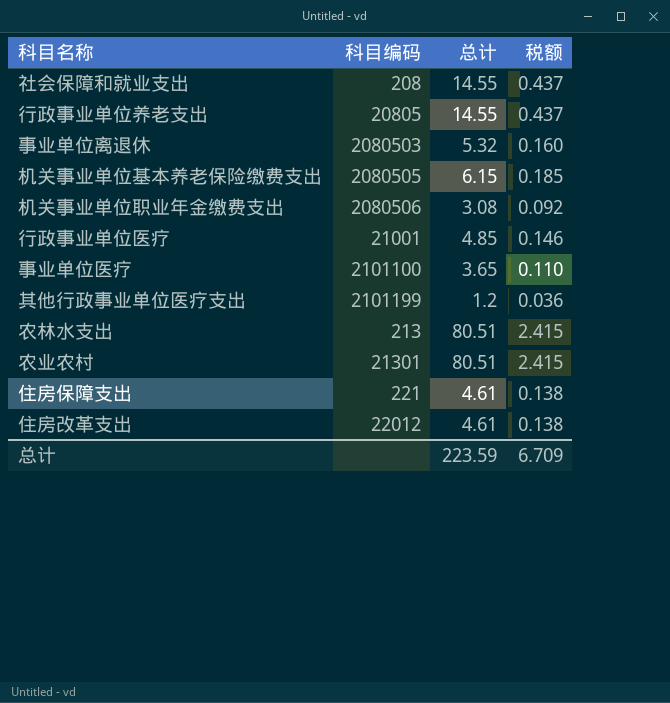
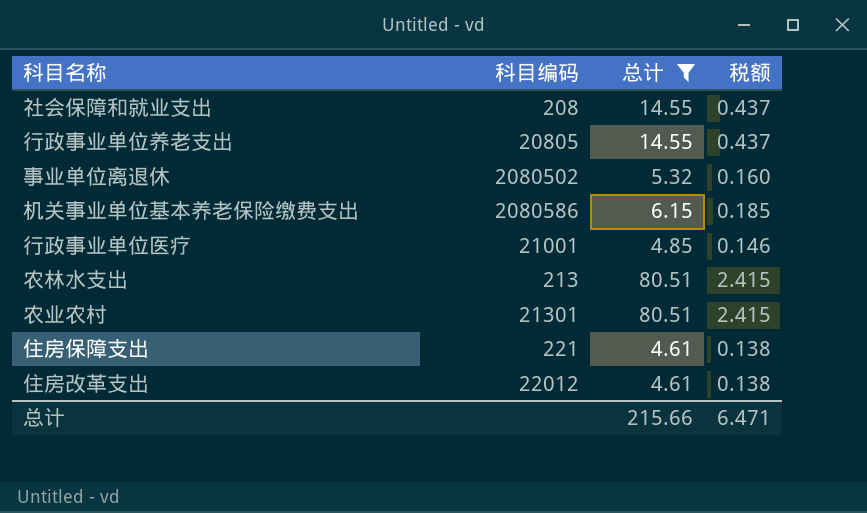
filter: none -> 总计 >= 4.61
事业单位离退休 | 科目编码: 2080503 -> 2080502
机关事业单位基本养老保险缴费支出 | 科目编码: 2080505 -> 2080586
总计 | 总计: 223.59 -> 215.66
总计 | 税额: 6.709 -> 6.471

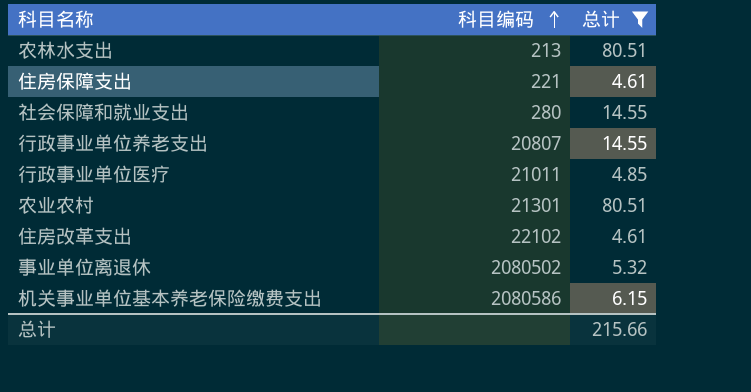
row order: none -> 科目编码 ascending
column 税额 | formula: [总计] * 0.03 -> none
社会保障和就业支出 | 科目编码: 208 -> 280
行政事业单位养老支出 | 科目编码: 20805 -> 20807
行政事业单位医疗 | 科目编码: 21001 -> 21011
住房改革支出 | 科目编码: 22012 -> 22102

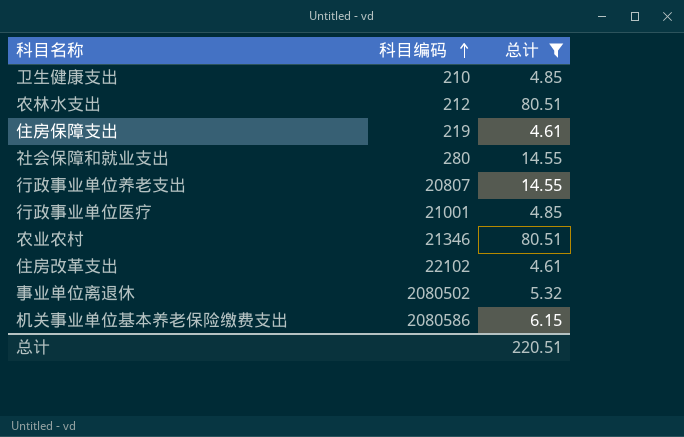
row 卫生健康支出: none -> 210 | 4.85
农林水支出 | 科目编码: 213 -> 212
住房保障支出 | 科目编码: 221 -> 219
行政事业单位医疗 | 科目编码: 21011 -> 21001
农业农村 | 科目编码: 21301 -> 21346
总计 | 总计: 215.66 -> 220.51

